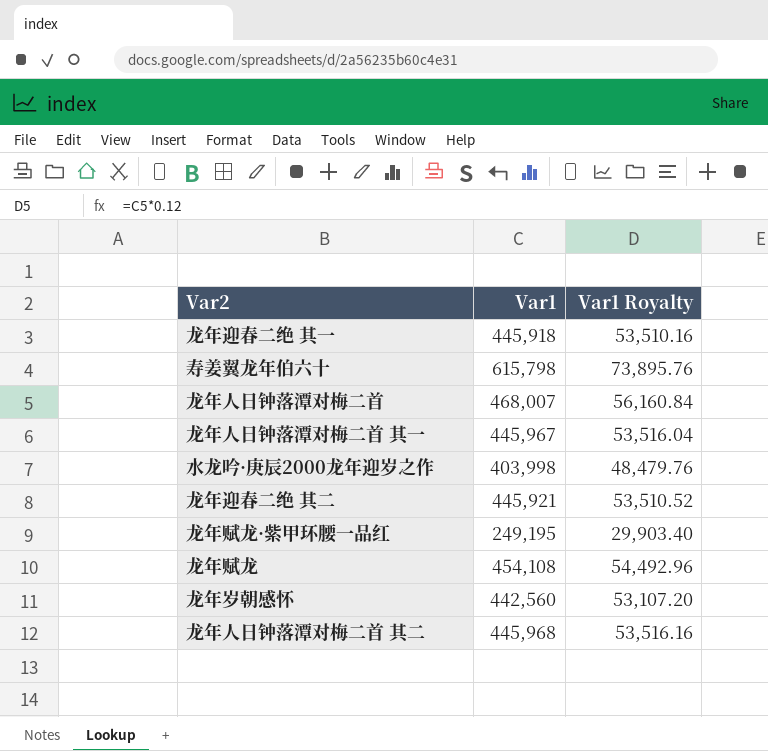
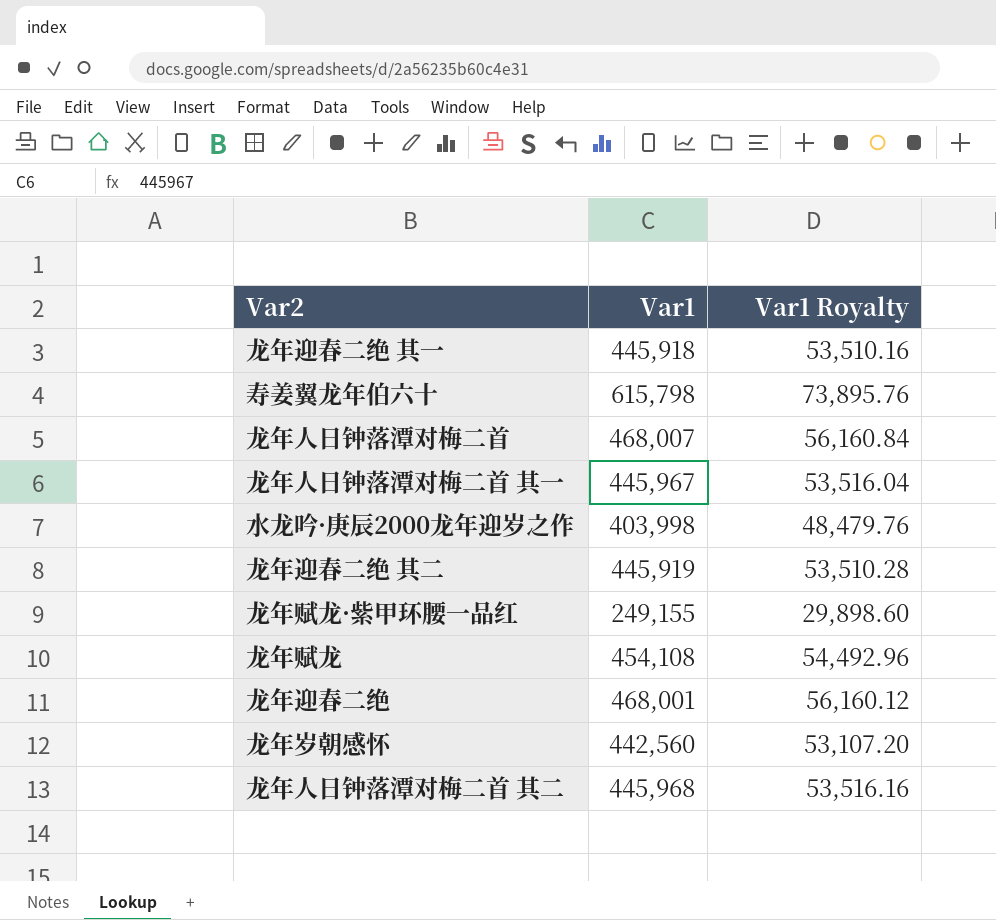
龙年迎春二绝 其二 | Var1: 445,921 -> 445,919
龙年迎春二绝 其二 | Var1 Royalty: 53,510.52 -> 53,510.28
龙年赋龙·紫甲环腰一品红 | Var1: 249,195 -> 249,155
龙年赋龙·紫甲环腰一品红 | Var1 Royalty: 29,903.40 -> 29,898.60
row 龙年迎春二绝: none -> 468,001 | 56,160.12

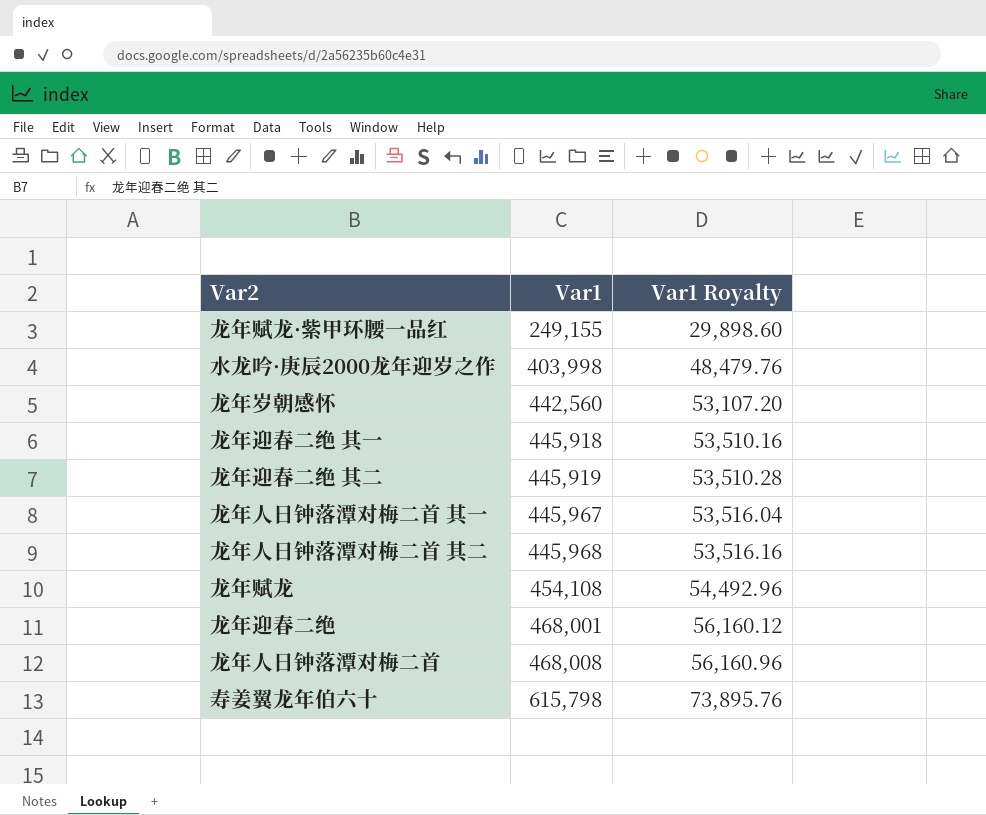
row order: none -> Var1 ascending
龙年人日钟落潭对梅二首 | Var1: 468,007 -> 468,008
龙年人日钟落潭对梅二首 | Var1 Royalty: 56,160.84 -> 56,160.96

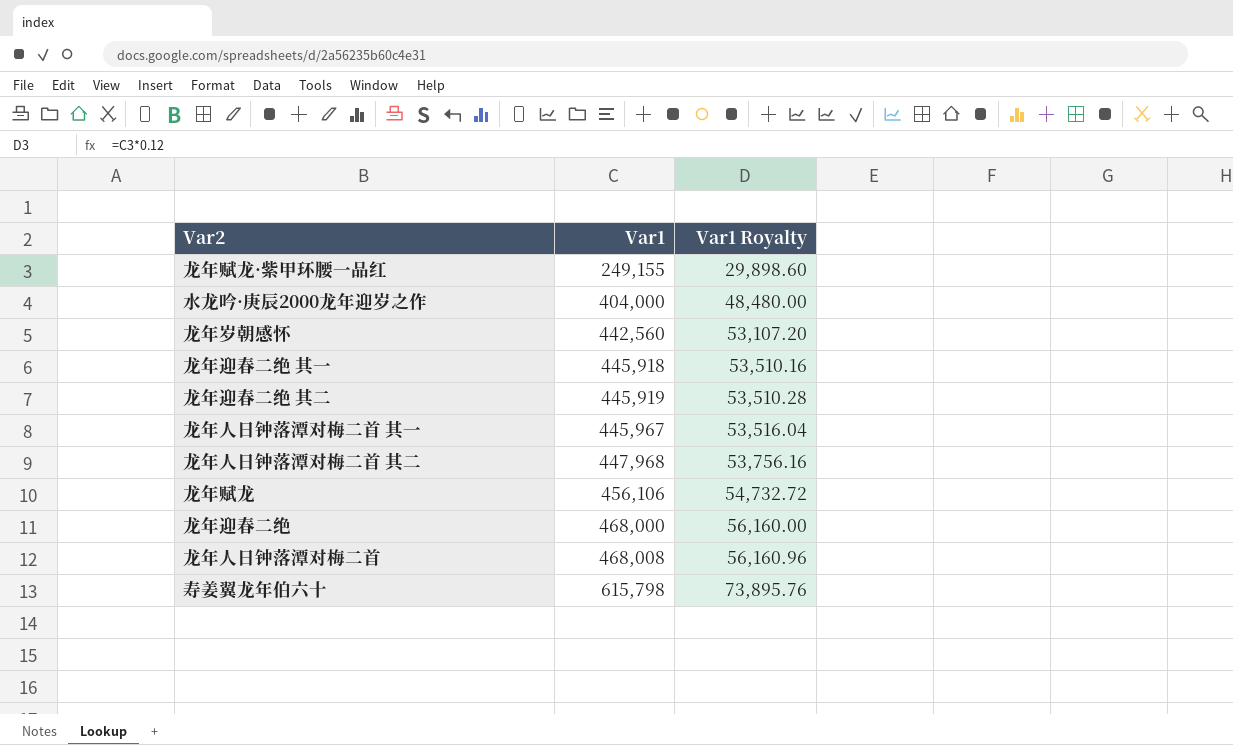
水龙吟·庚辰2000龙年迎岁之作 | Var1: 403,998 -> 404,000
水龙吟·庚辰2000龙年迎岁之作 | Var1 Royalty: 48,479.76 -> 48,480.00
龙年人日钟落潭对梅二首 其二 | Var1: 445,968 -> 447,968
龙年人日钟落潭对梅二首 其二 | Var1 Royalty: 53,516.16 -> 53,756.16
龙年赋龙 | Var1: 454,108 -> 456,106
龙年赋龙 | Var1 Royalty: 54,492.96 -> 54,732.72
龙年迎春二绝 | Var1: 468,001 -> 468,000
龙年迎春二绝 | Var1 Royalty: 56,160.12 -> 56,160.00

